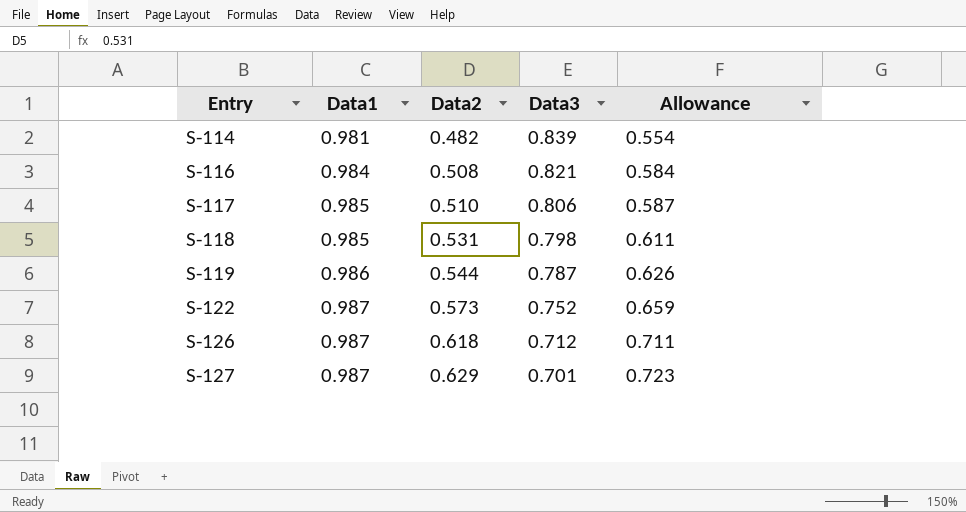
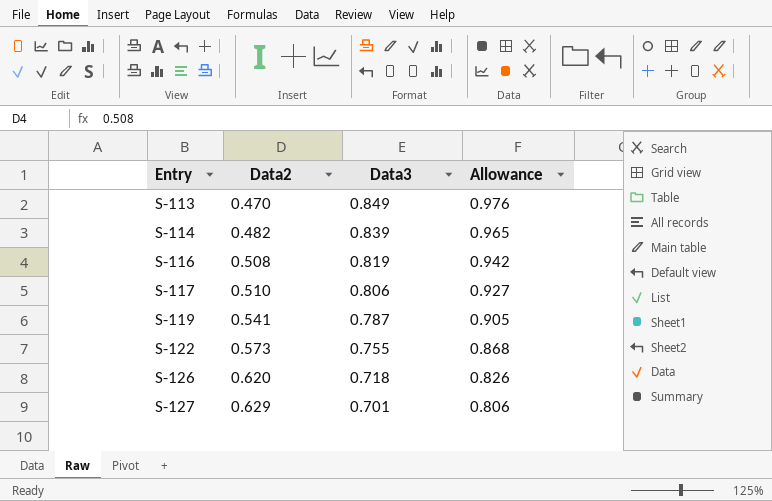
column Data1 | position: 2 -> none
column Allowance | formula: [Data2] * 1.15 -> [Data3] * 1.15
row S-118: 0.985 | 0.531 | 0.798 | 0.611 -> none
row S-113: none -> 0.470 | 0.849 | 0.976
S-116 | Data3: 0.821 -> 0.819
S-119 | Data2: 0.544 -> 0.541
S-122 | Data3: 0.752 -> 0.755
S-126 | Data2: 0.618 -> 0.620
S-126 | Data3: 0.712 -> 0.718

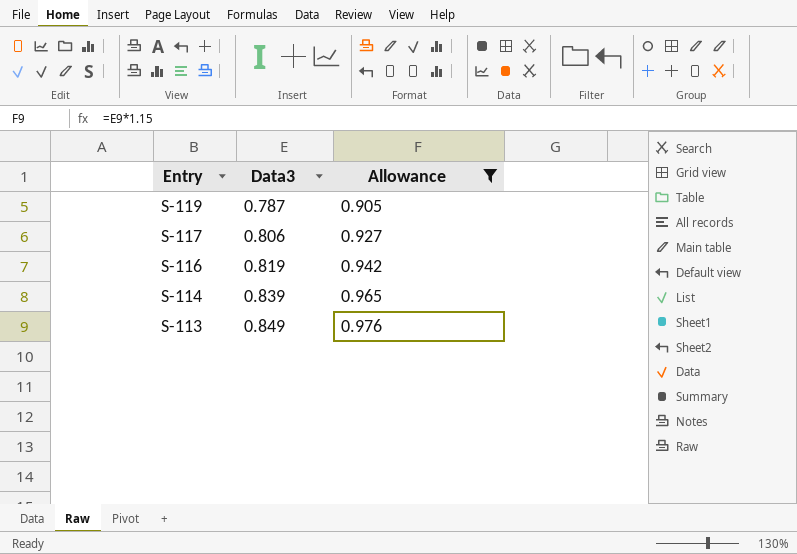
filter: none -> Allowance >= 0.905
row order: Entry ascending -> Entry descending
column Data2 | position: 2 -> none

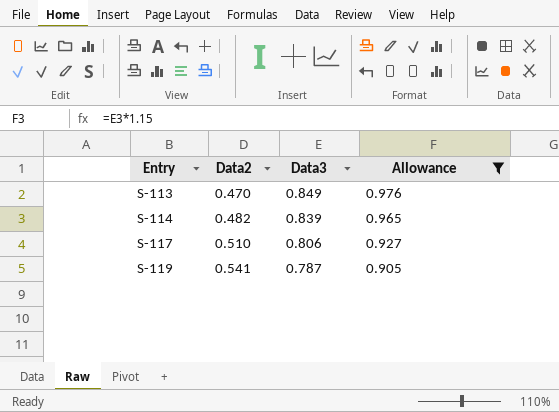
row order: Entry descending -> Entry ascending
column Data2 | position: none -> 2
row S-116: 0.819 | 0.942 -> none

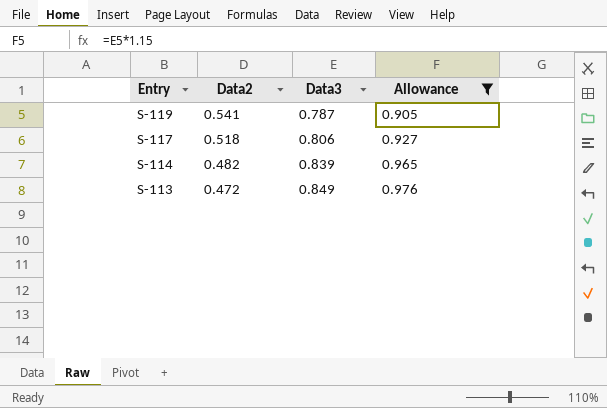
row order: Entry ascending -> Entry descending
S-117 | Data2: 0.510 -> 0.518
S-113 | Data2: 0.470 -> 0.472

